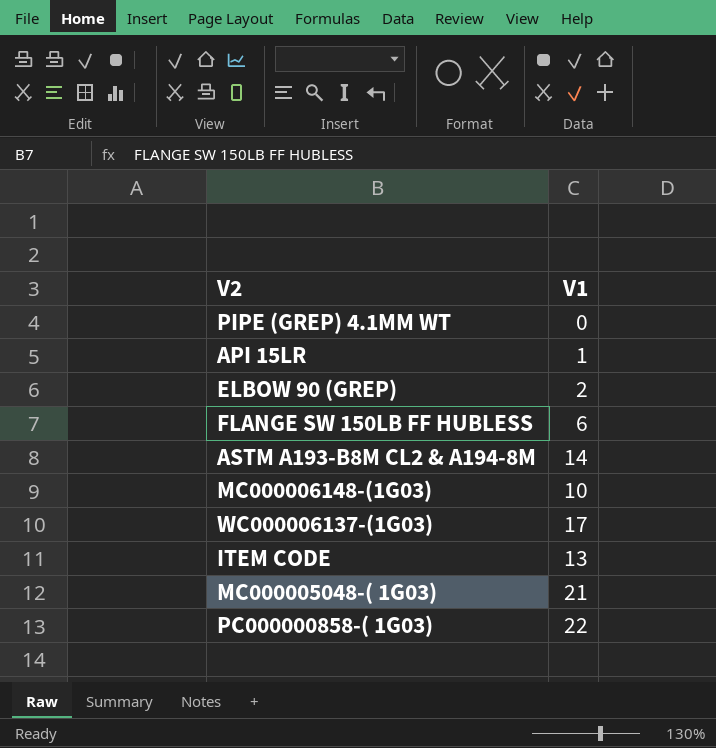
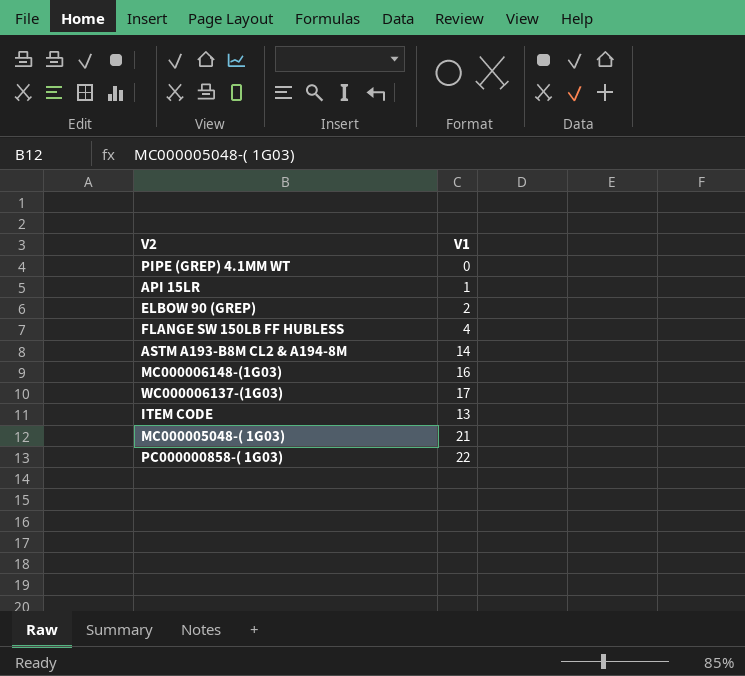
FLANGE SW 150LB FF HUBLESS | V1: 6 -> 4
MC000006148-(1G03) | V1: 10 -> 16

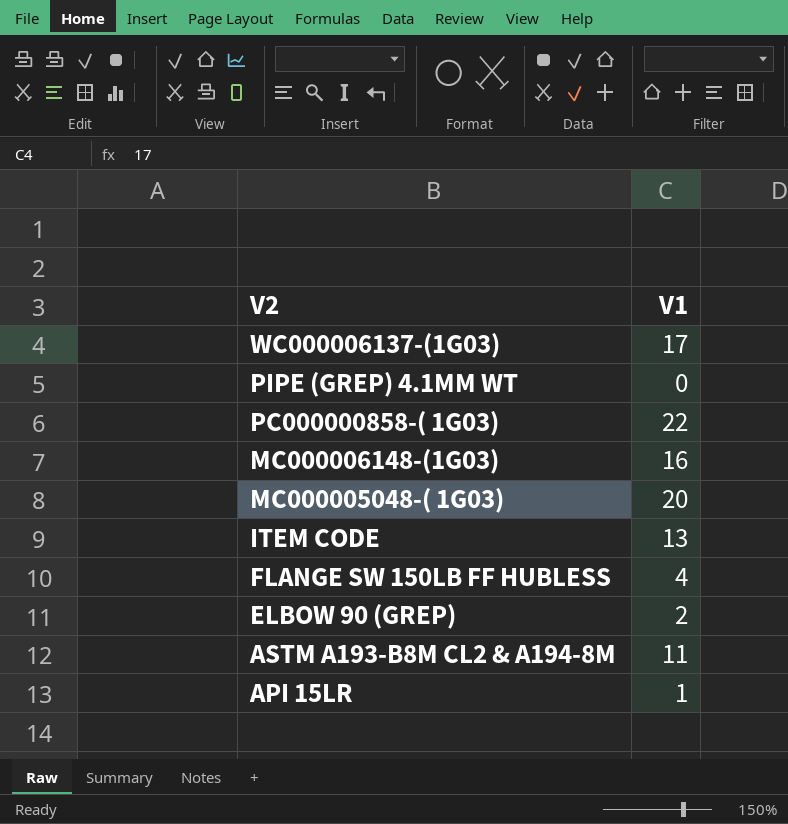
row order: none -> V2 descending
MC000005048-( 1G03) | V1: 21 -> 20
ASTM A193-B8M CL2 & A194-8M | V1: 14 -> 11

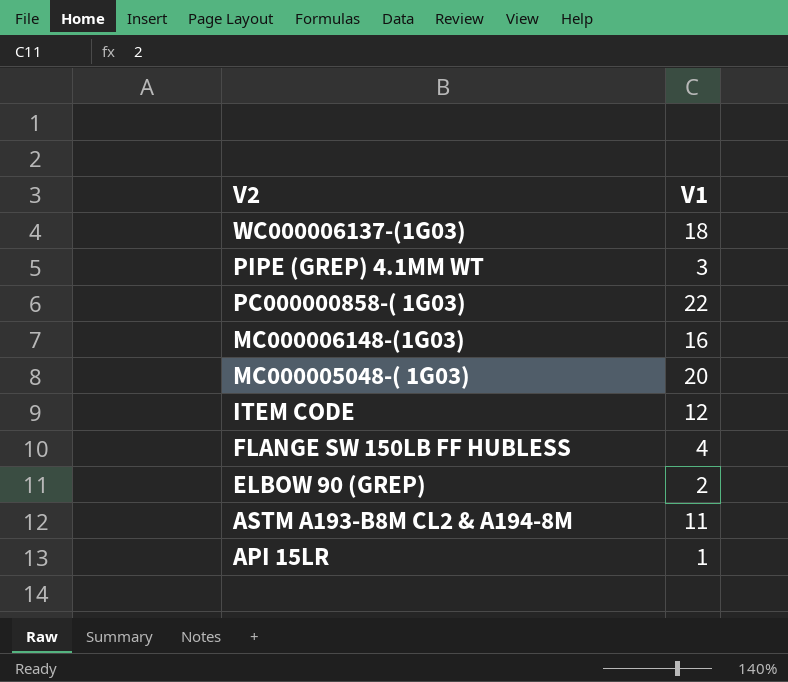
WC000006137-(1G03) | V1: 17 -> 18
PIPE (GREP) 4.1MM WT | V1: 0 -> 3
ITEM CODE | V1: 13 -> 12

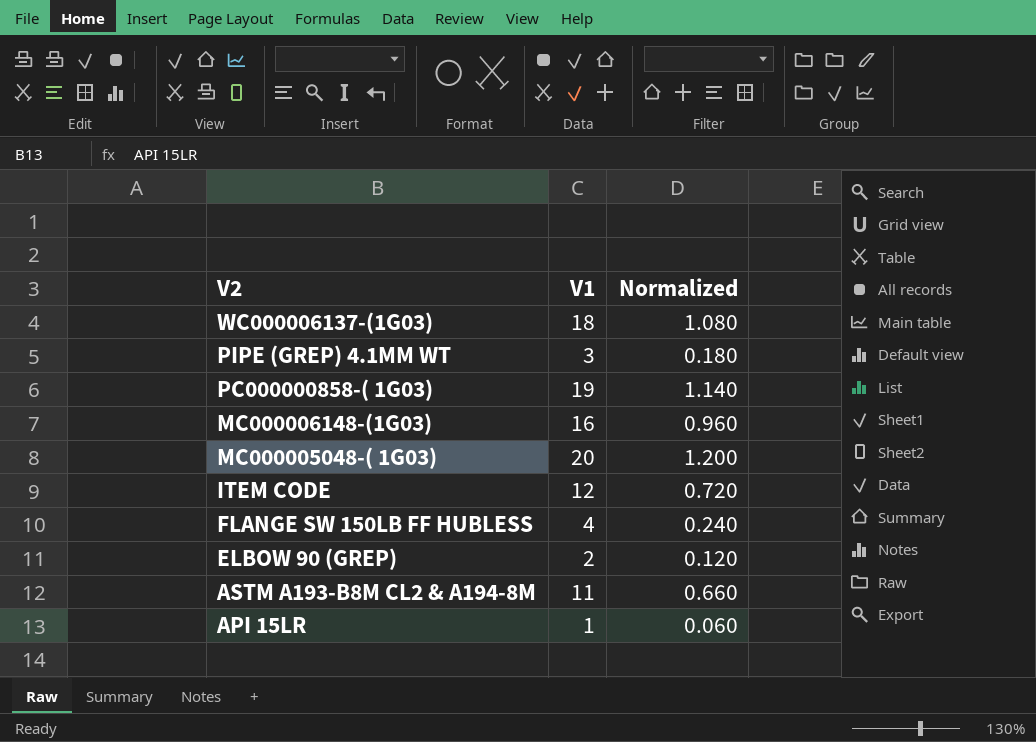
column Normalized | formula: none -> [V1] * 0.06
PC000000858-( 1G03) | V1: 22 -> 19

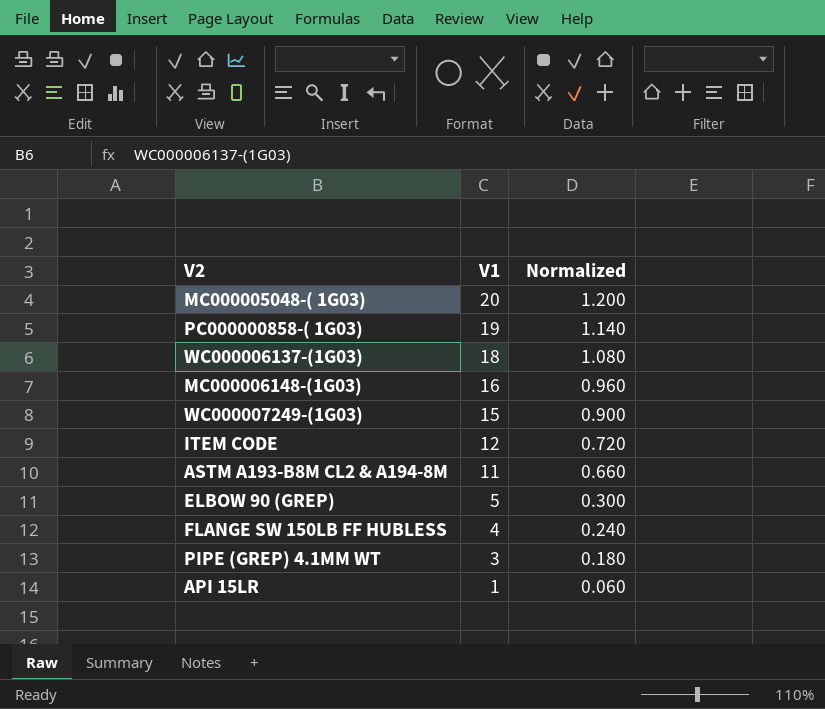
row order: V2 descending -> V1 descending
row WC000007249-(1G03): none -> 15 | 0.900
ELBOW 90 (GREP) | V1: 2 -> 5
ELBOW 90 (GREP) | Normalized: 0.120 -> 0.300

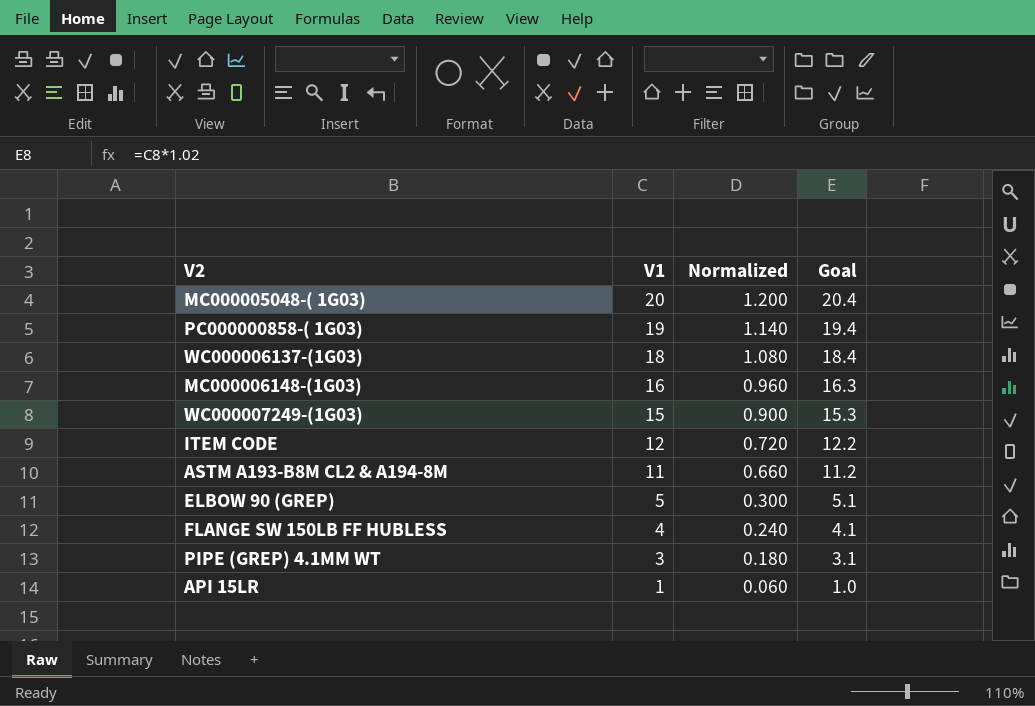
column Goal | formula: none -> [V1] * 1.02

